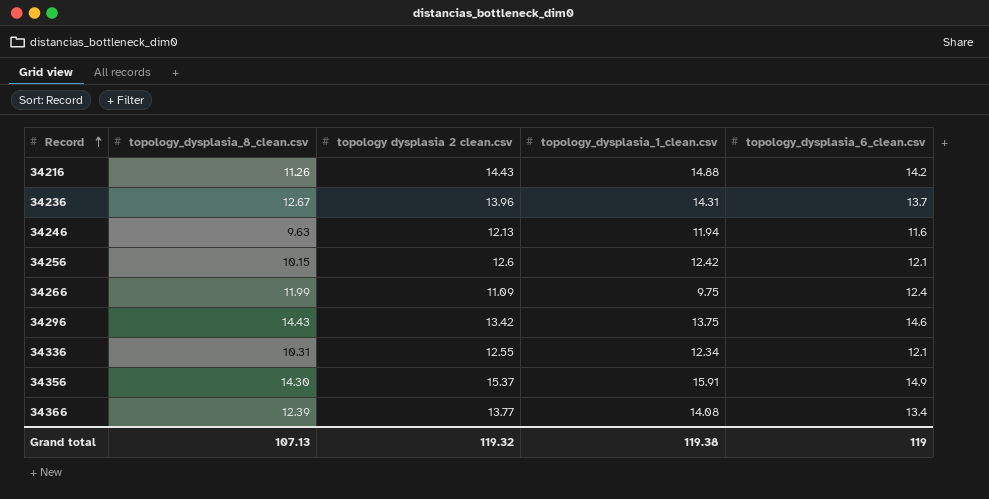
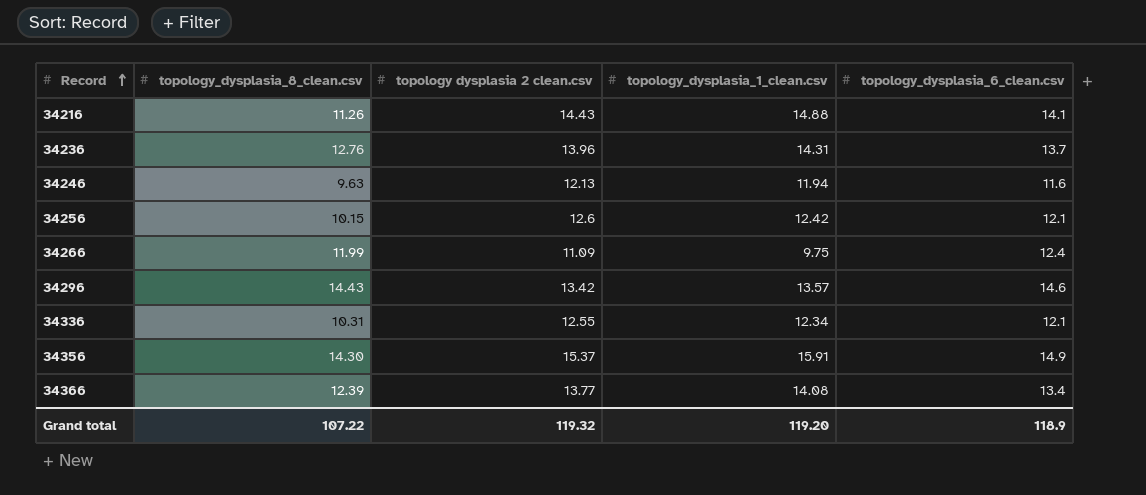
34216 | topology_dysplasia_6_clean.csv: 14.2 -> 14.1
34236 | topology_dysplasia_8_clean.csv: 12.67 -> 12.76
34296 | topology_dysplasia_1_clean.csv: 13.75 -> 13.57
Grand total | topology_dysplasia_8_clean.csv: 107.13 -> 107.22
Grand total | topology_dysplasia_1_clean.csv: 119.38 -> 119.20
Grand total | topology_dysplasia_6_clean.csv: 119 -> 118.9

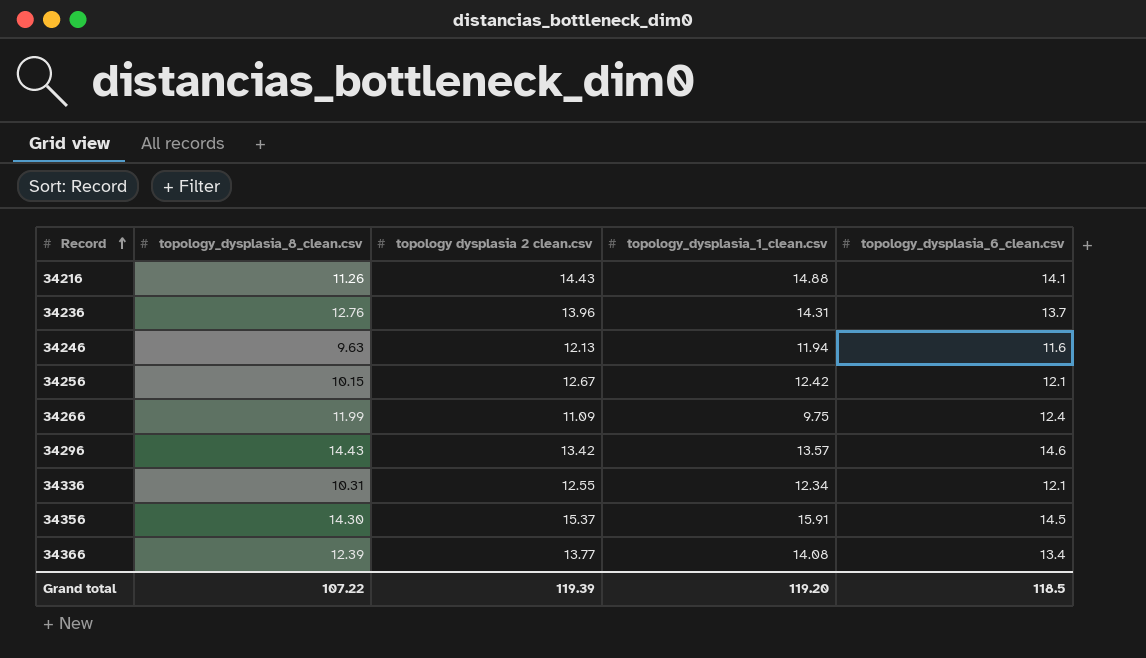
34256 | topology dysplasia 2 clean.csv: 12.6 -> 12.67
34356 | topology_dysplasia_6_clean.csv: 14.9 -> 14.5
Grand total | topology dysplasia 2 clean.csv: 119.32 -> 119.39
Grand total | topology_dysplasia_6_clean.csv: 118.9 -> 118.5

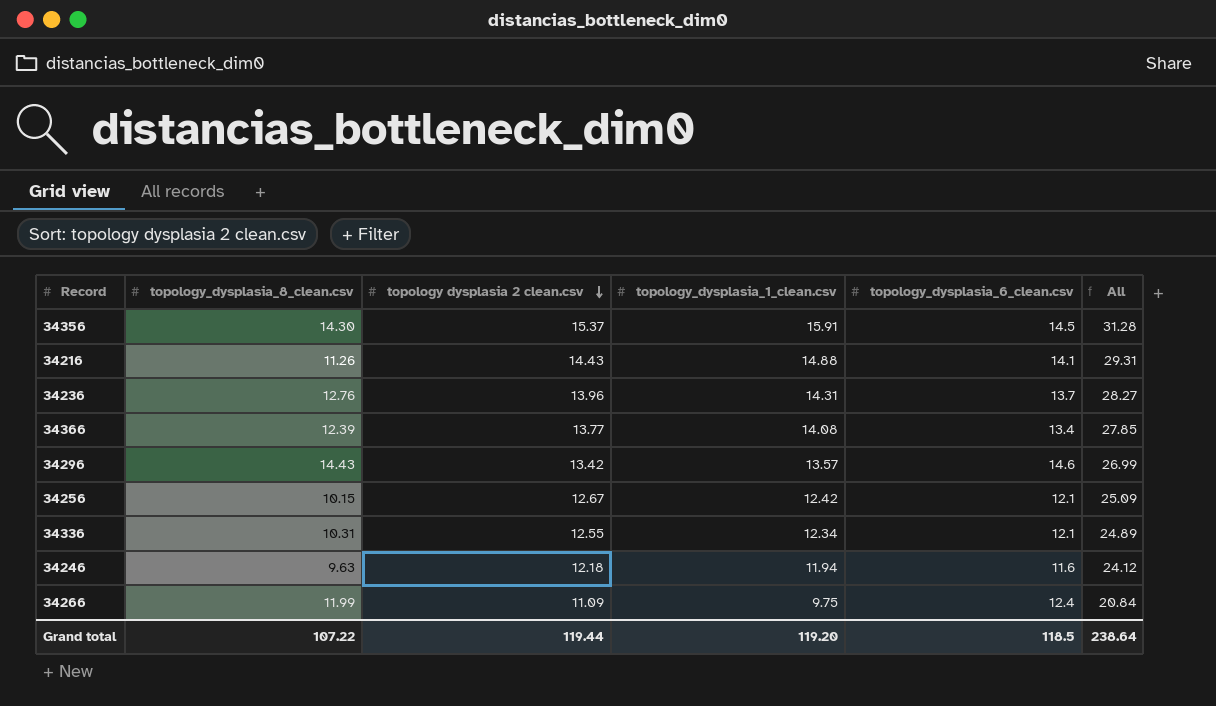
row order: Record ascending -> topology dysplasia 2 clean.csv descending
column All | formula: none -> [topology dysplasia 2 clean.csv] + [topology_dysplasia_1_clean.csv]
34246 | topology dysplasia 2 clean.csv: 12.13 -> 12.18
Grand total | topology dysplasia 2 clean.csv: 119.39 -> 119.44

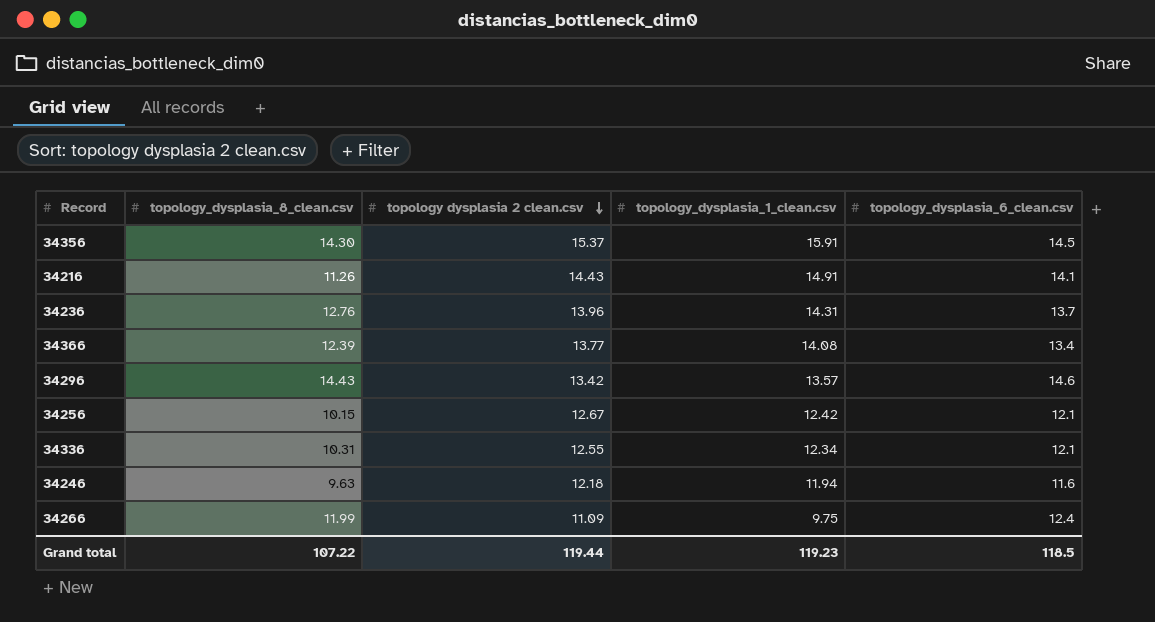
column All | formula: [topology dysplasia 2 clean.csv] + [topology_dysplasia_1_clean.csv] -> none
34216 | topology_dysplasia_1_clean.csv: 14.88 -> 14.91
Grand total | topology_dysplasia_1_clean.csv: 119.20 -> 119.23

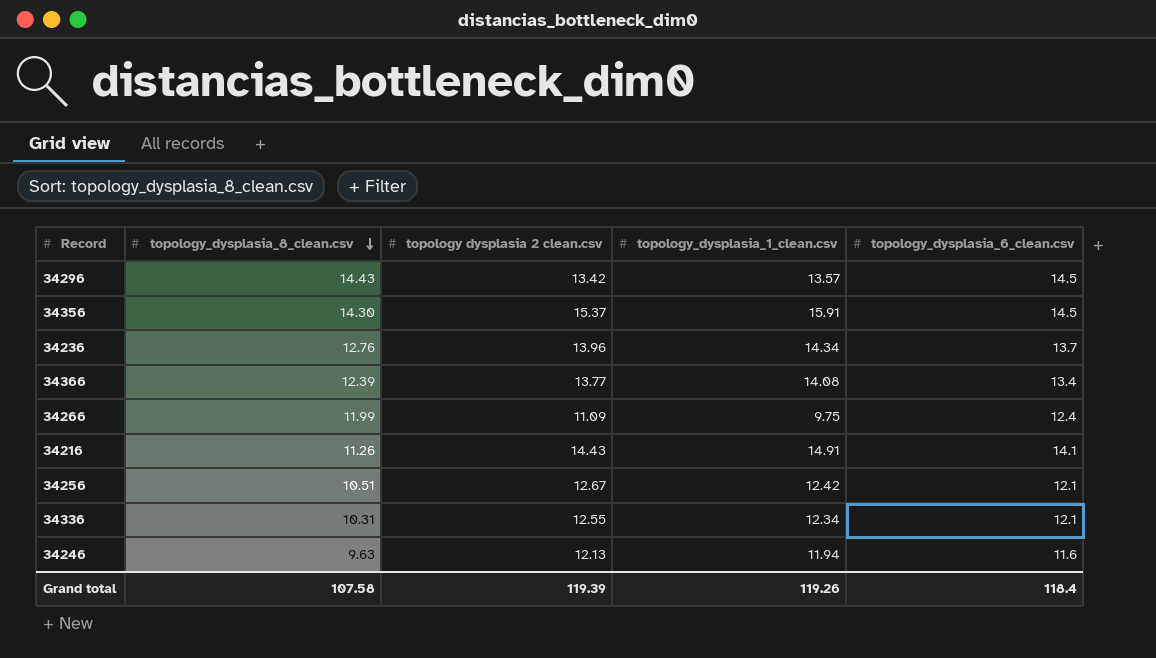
row order: topology dysplasia 2 clean.csv descending -> topology_dysplasia_8_clean.csv descending
34296 | topology_dysplasia_6_clean.csv: 14.6 -> 14.5
34236 | topology_dysplasia_1_clean.csv: 14.31 -> 14.34
34256 | topology_dysplasia_8_clean.csv: 10.15 -> 10.51
34246 | topology dysplasia 2 clean.csv: 12.18 -> 12.13
Grand total | topology_dysplasia_8_clean.csv: 107.22 -> 107.58
Grand total | topology dysplasia 2 clean.csv: 119.44 -> 119.39
Grand total | topology_dysplasia_1_clean.csv: 119.23 -> 119.26
Grand total | topology_dysplasia_6_clean.csv: 118.5 -> 118.4

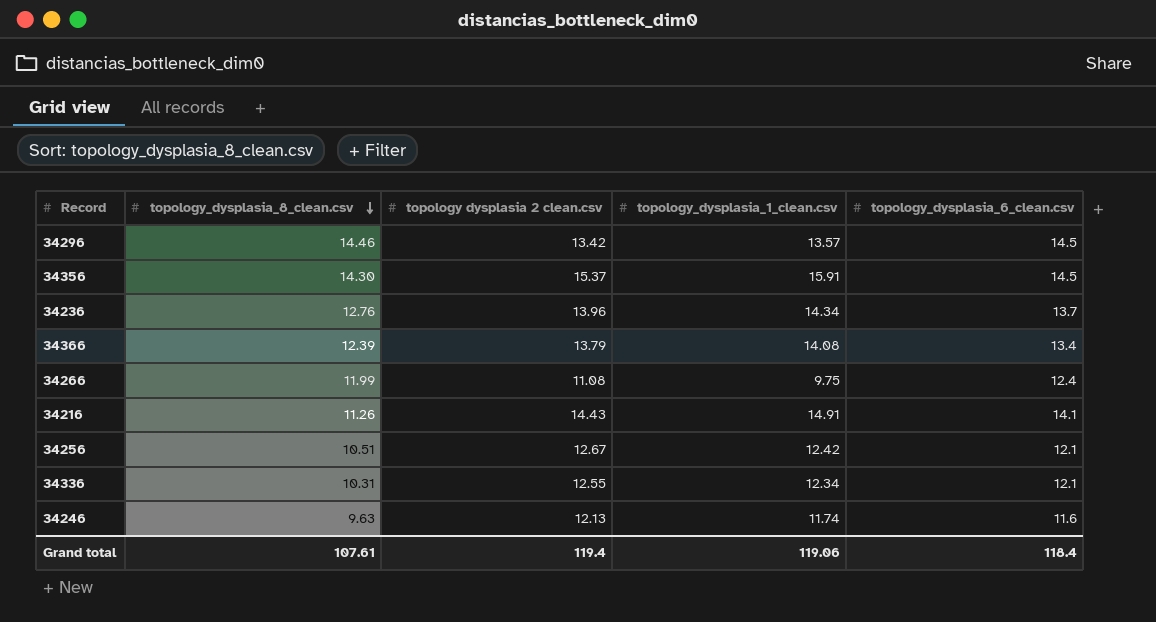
34296 | topology_dysplasia_8_clean.csv: 14.43 -> 14.46
34366 | topology dysplasia 2 clean.csv: 13.77 -> 13.79
34266 | topology dysplasia 2 clean.csv: 11.09 -> 11.08
34246 | topology_dysplasia_1_clean.csv: 11.94 -> 11.74
Grand total | topology_dysplasia_8_clean.csv: 107.58 -> 107.61
Grand total | topology dysplasia 2 clean.csv: 119.39 -> 119.4
Grand total | topology_dysplasia_1_clean.csv: 119.26 -> 119.06

